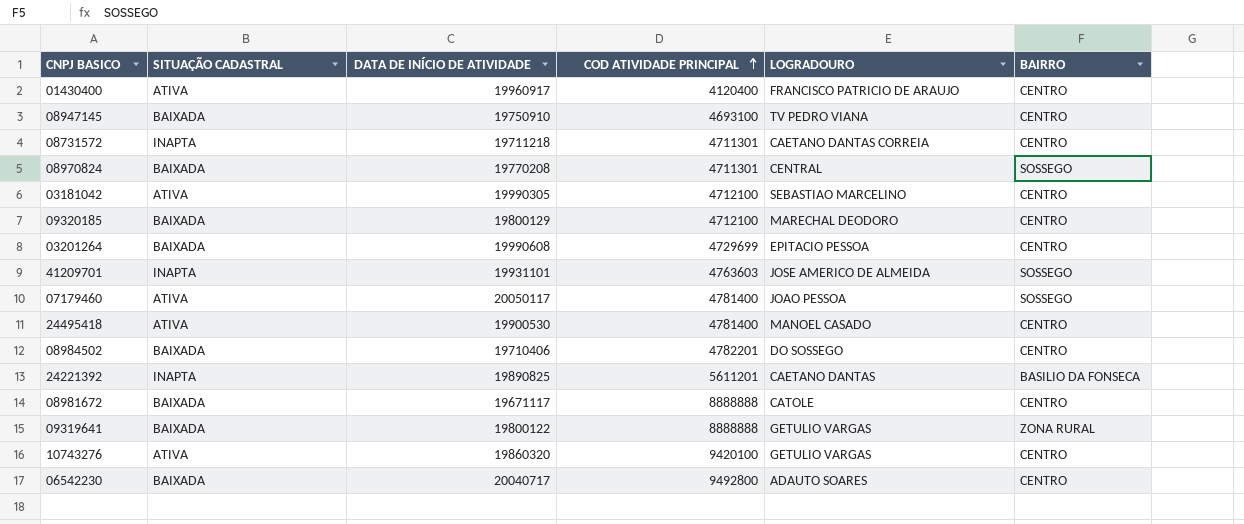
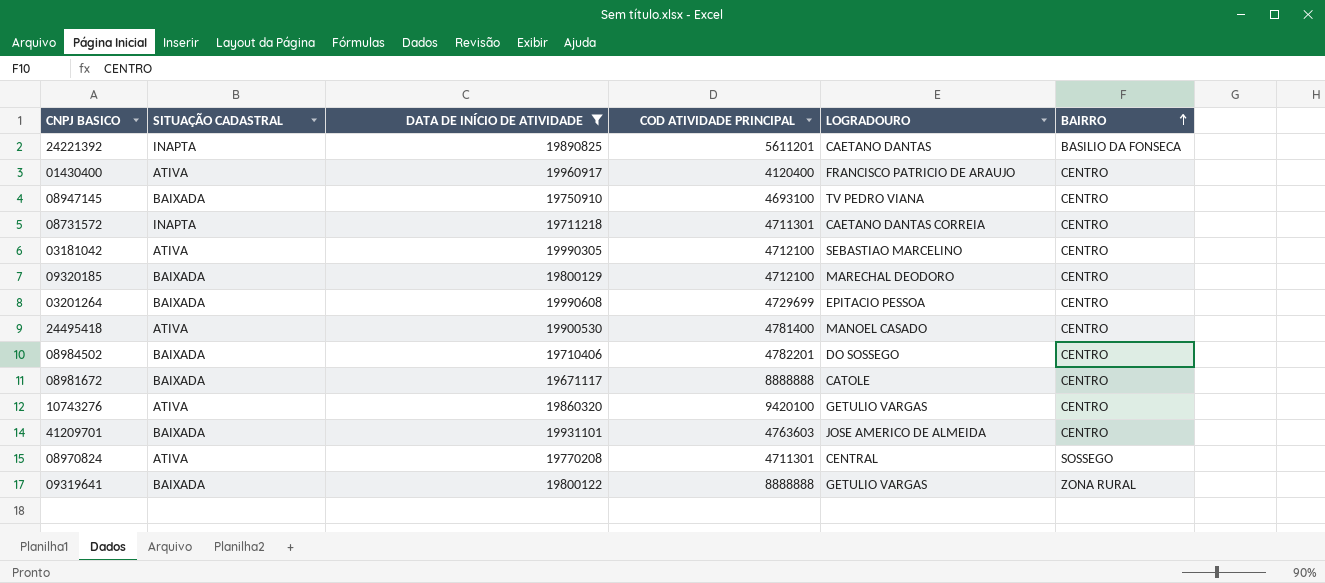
filter: none -> DATA DE INÍCIO DE ATIVIDADE <= 19990608
row order: COD ATIVIDADE PRINCIPAL ascending -> BAIRRO ascending
41209701 | SITUAÇÃO CADASTRAL: INAPTA -> BAIXADA
41209701 | BAIRRO: SOSSEGO -> CENTRO
08970824 | SITUAÇÃO CADASTRAL: BAIXADA -> ATIVA

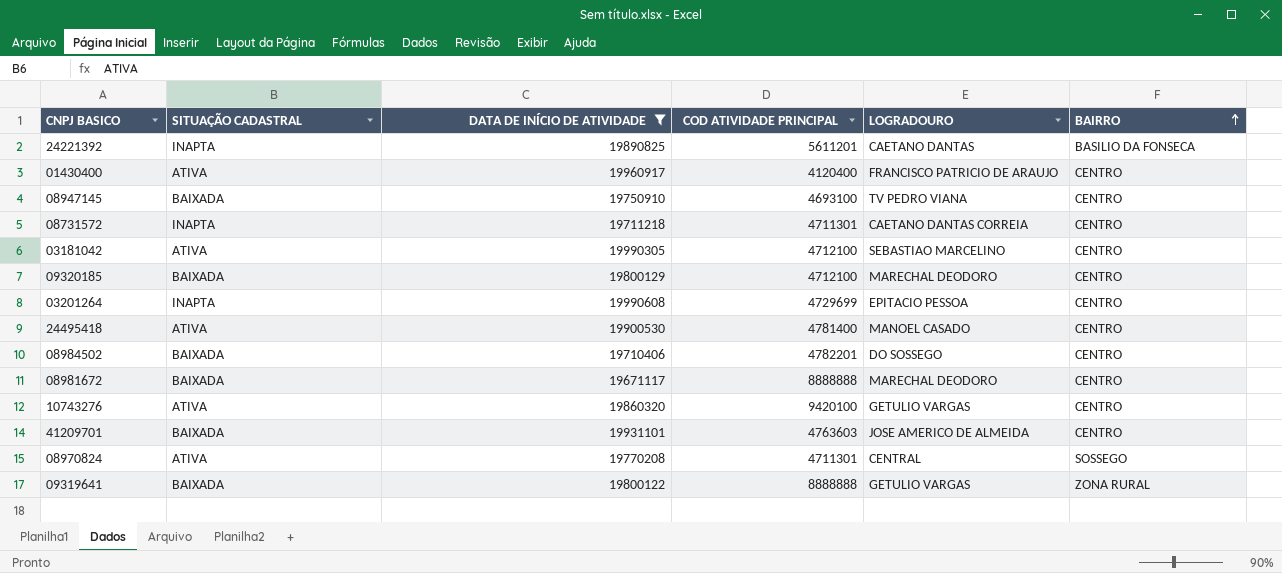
03201264 | SITUAÇÃO CADASTRAL: BAIXADA -> INAPTA
08981672 | LOGRADOURO: CATOLE -> MARECHAL DEODORO

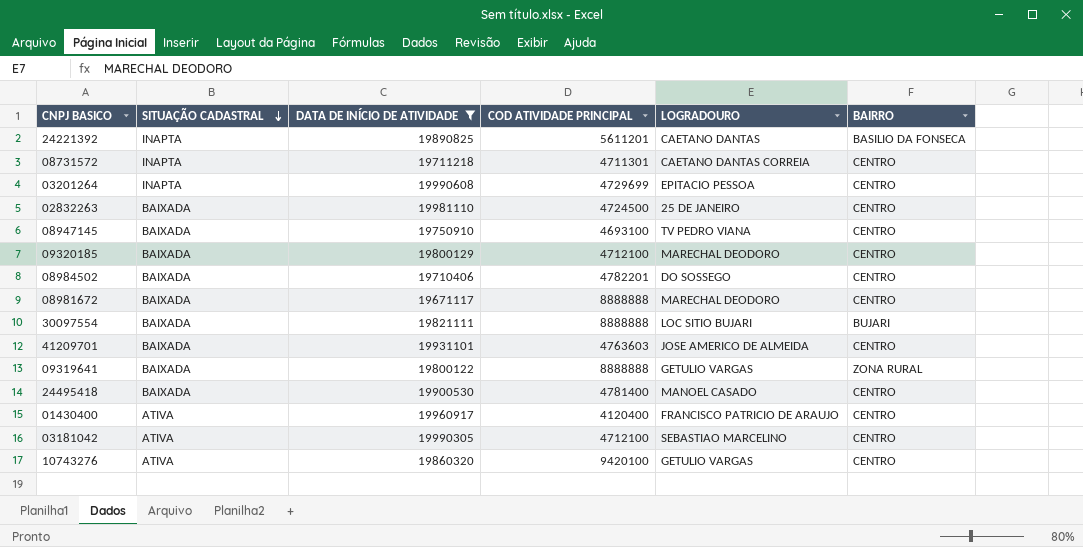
row order: BAIRRO ascending -> SITUAÇÃO CADASTRAL descending
row 08970824: ATIVA | 19770208 | 4711301 | CENTRAL | SOSSEGO -> none
row 02832263: none -> BAIXADA | 19981110 | 4724500 | 25 DE JANEIRO | CENTRO
row 30097554: none -> BAIXADA | 19821111 | 8888888 | LOC SITIO BUJARI | BUJARI
24495418 | SITUAÇÃO CADASTRAL: ATIVA -> BAIXADA

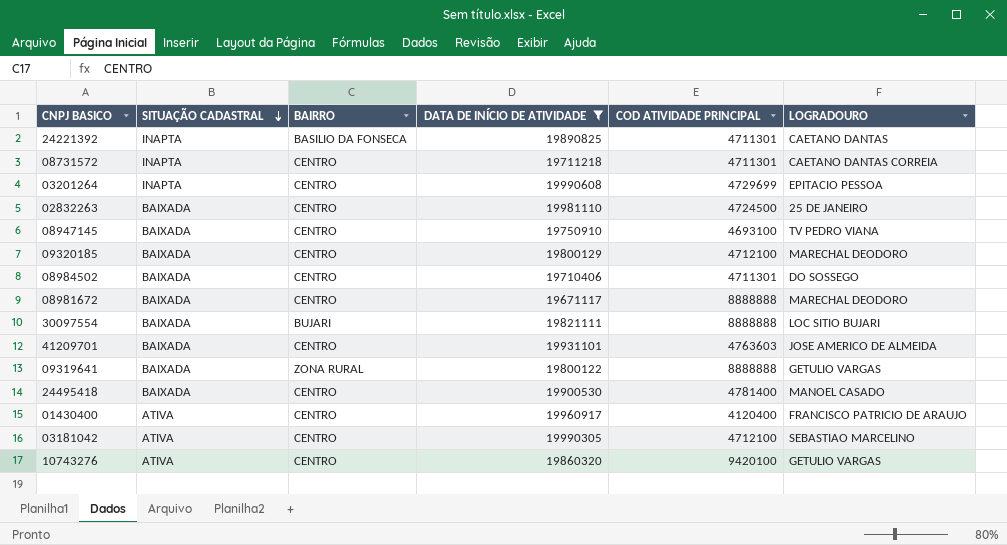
column BAIRRO | position: 6 -> 3
24221392 | COD ATIVIDADE PRINCIPAL: 5611201 -> 4711301
08984502 | COD ATIVIDADE PRINCIPAL: 4782201 -> 4711301

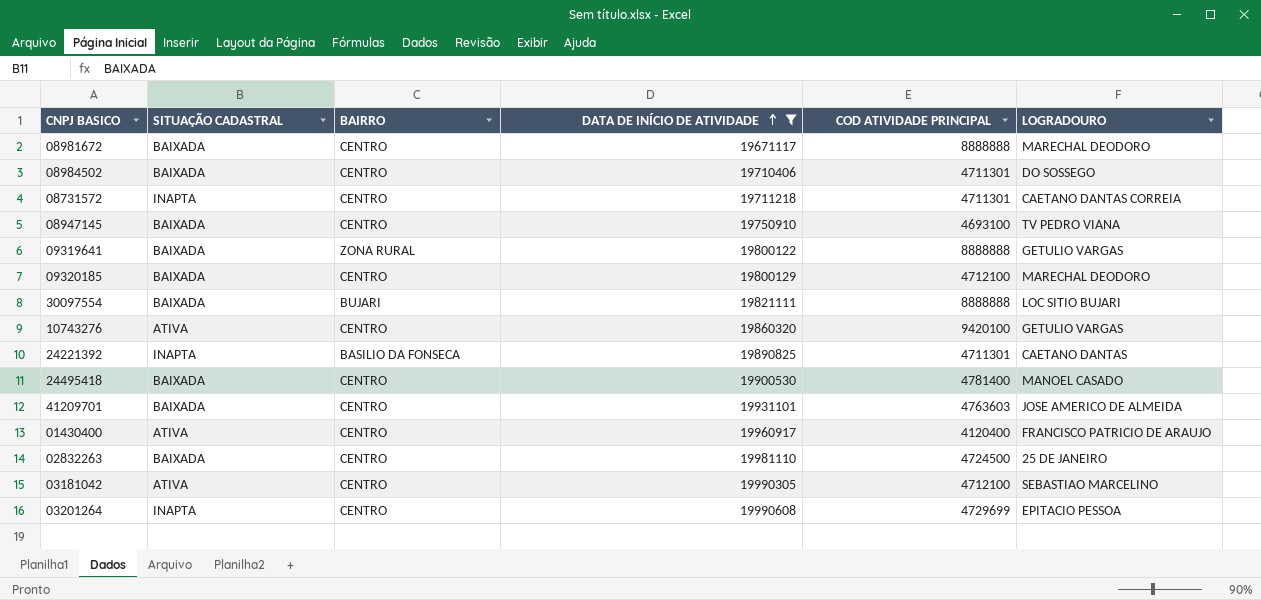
row order: SITUAÇÃO CADASTRAL descending -> DATA DE INÍCIO DE ATIVIDADE ascending

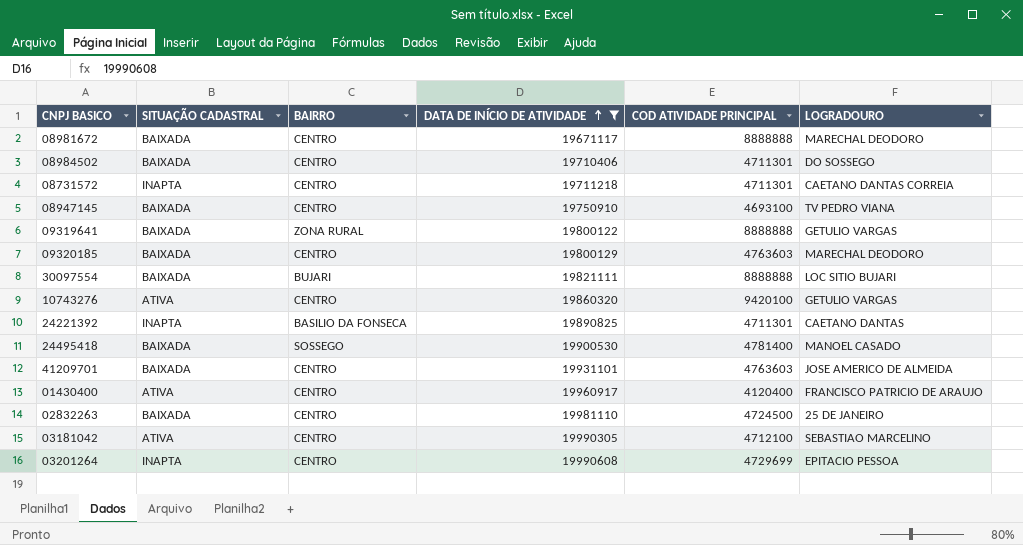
09320185 | COD ATIVIDADE PRINCIPAL: 4712100 -> 4763603
24495418 | BAIRRO: CENTRO -> SOSSEGO

